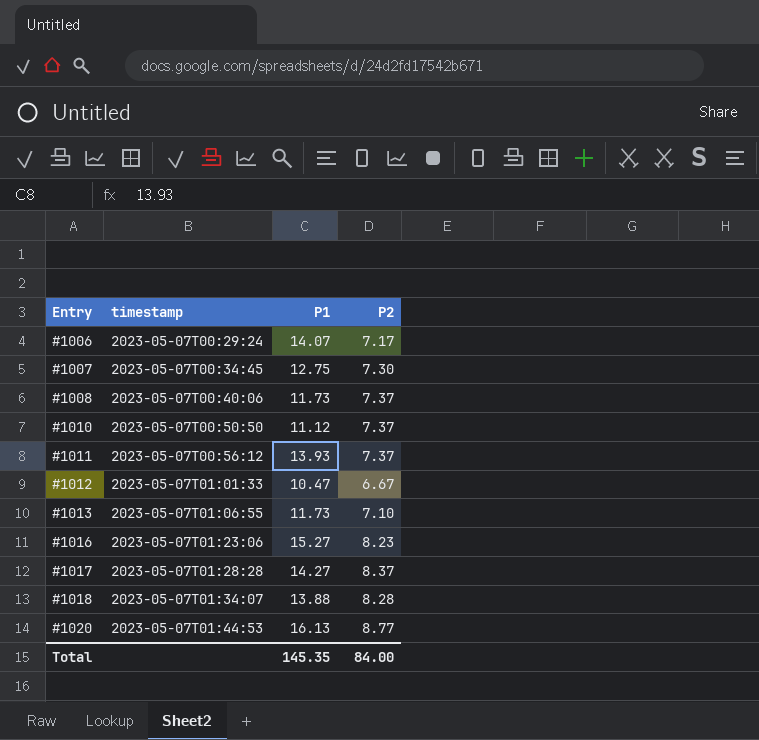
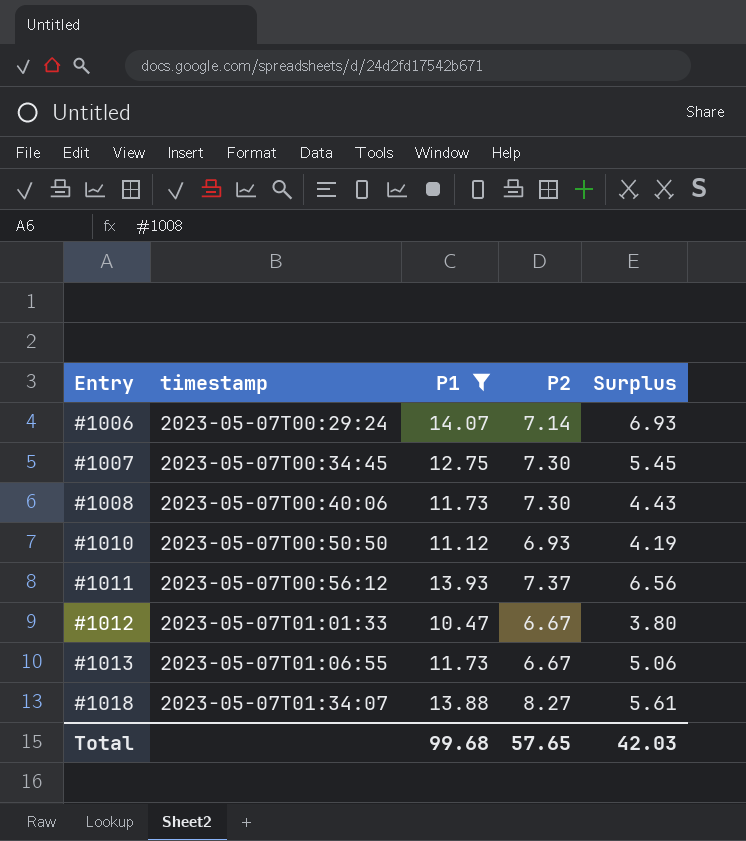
filter: none -> P1 <= 14.07
column Surplus | formula: none -> [P1] - [P2]
#1006 | P2: 7.17 -> 7.14
#1008 | P2: 7.37 -> 7.30
#1010 | P2: 7.37 -> 6.93
#1013 | P2: 7.10 -> 6.67
#1018 | P2: 8.28 -> 8.27
Total | P1: 145.35 -> 99.68
Total | P2: 84.00 -> 57.65

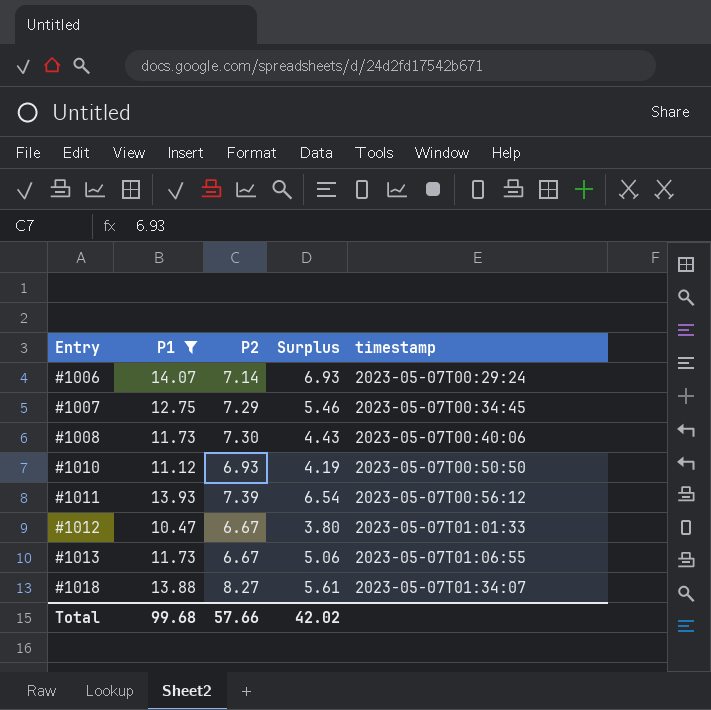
column timestamp | position: 2 -> 5
#1007 | P2: 7.30 -> 7.29
#1007 | Surplus: 5.45 -> 5.46
#1011 | P2: 7.37 -> 7.39
#1011 | Surplus: 6.56 -> 6.54
Total | P2: 57.65 -> 57.66
Total | Surplus: 42.03 -> 42.02

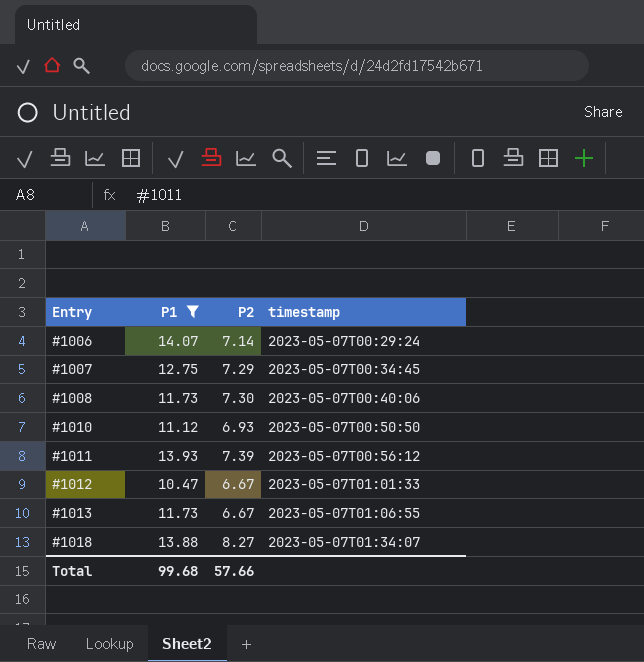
column Surplus | formula: [P1] - [P2] -> none

